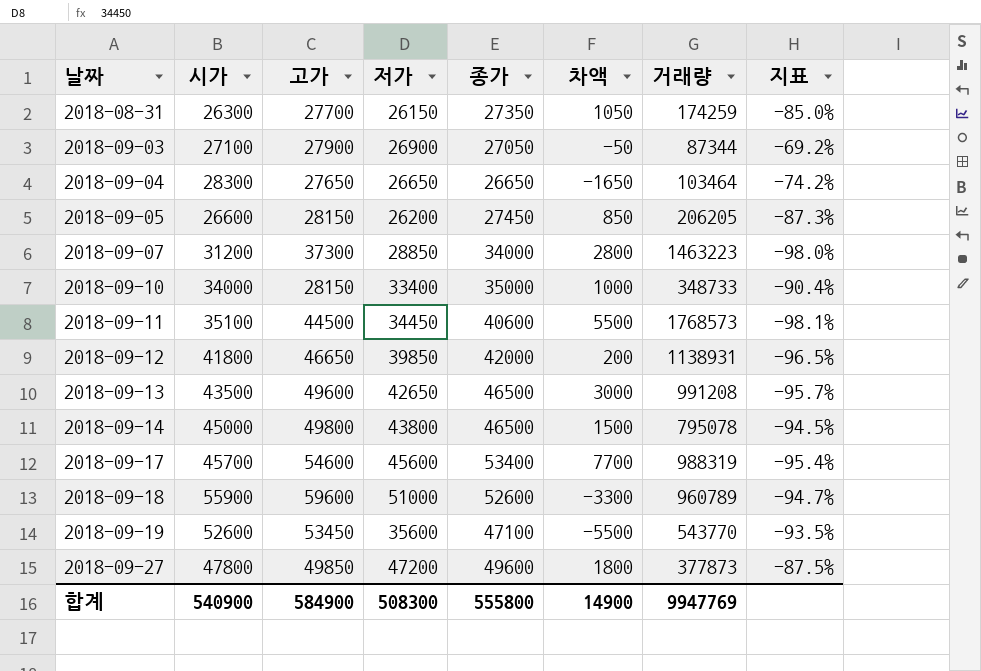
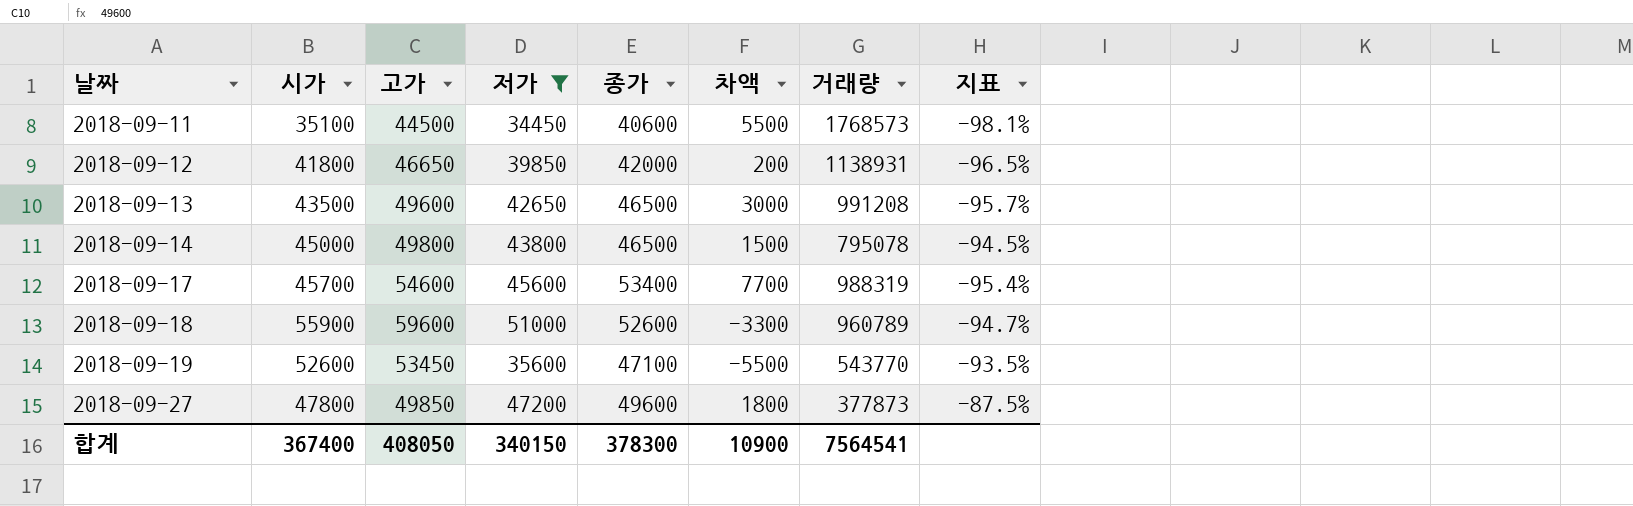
filter: none -> 저가 >= 34450
합계 | 시가: 540900 -> 367400
합계 | 고가: 584900 -> 408050
합계 | 저가: 508300 -> 340150
합계 | 종가: 555800 -> 378300
합계 | 차액: 14900 -> 10900
합계 | 거래량: 9947769 -> 7564541

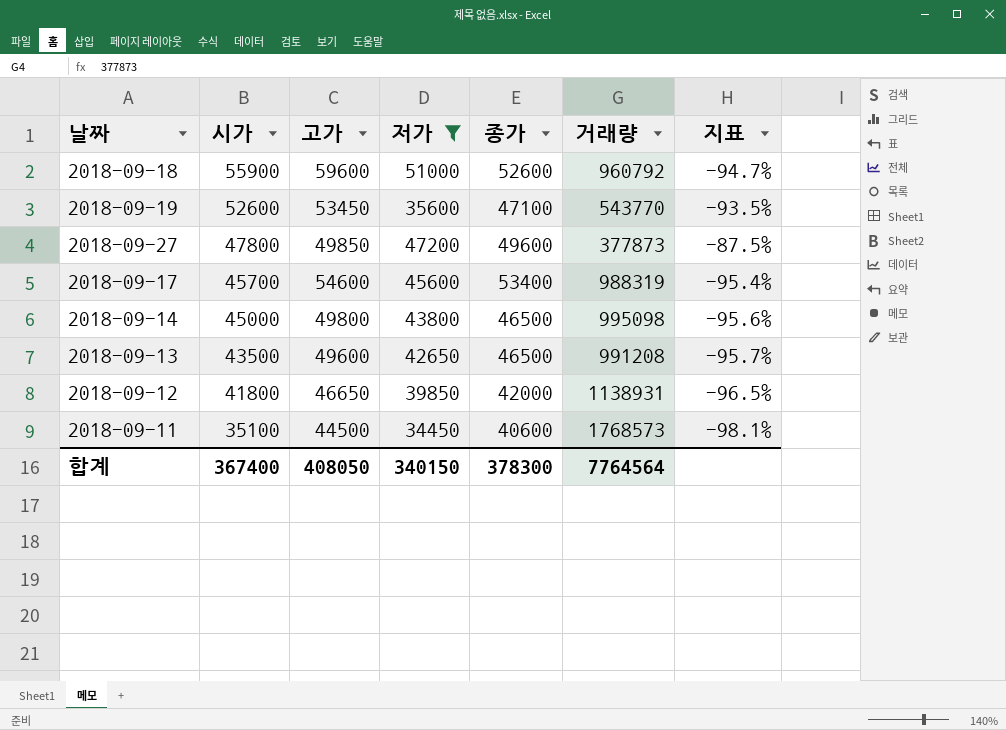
row order: 날짜 ascending -> 시가 descending
column 차액 | formula: [종가] - [시가] -> none
2018-09-18 | 거래량: 960789 -> 960792
2018-09-14 | 거래량: 795078 -> 995098
2018-09-14 | 지표: -94.5% -> -95.6%
합계 | 거래량: 7564541 -> 7764564

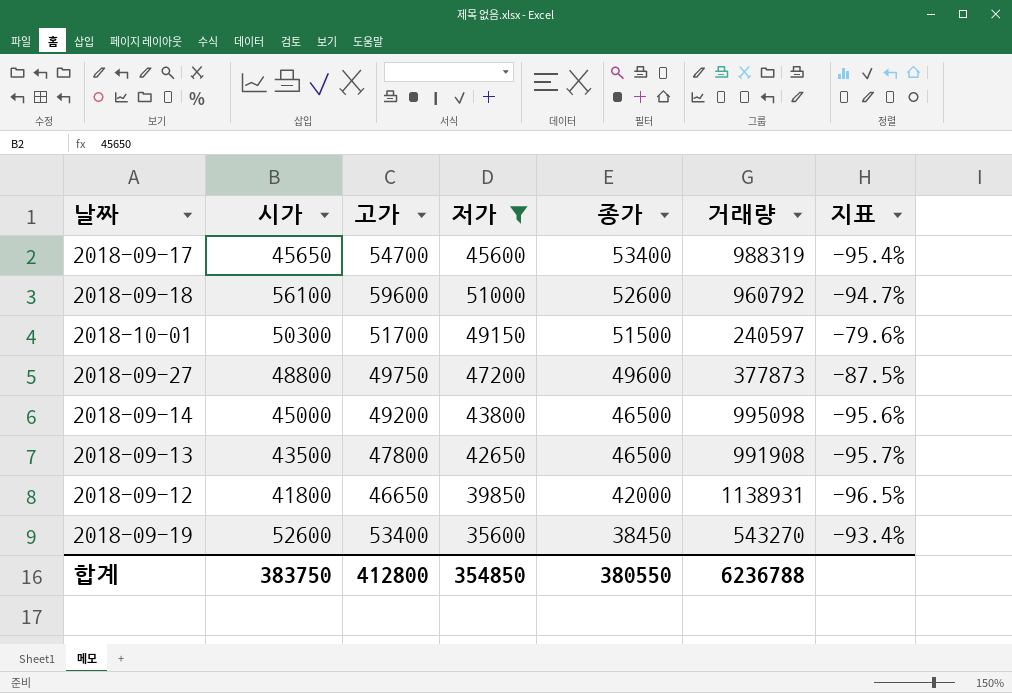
row order: 시가 descending -> 종가 descending
row 2018-09-11: 35100 | 44500 | 34450 | 40600 | 1768573 | -98.1% -> none
2018-09-17 | 시가: 45700 -> 45650
2018-09-17 | 고가: 54600 -> 54700
2018-09-18 | 시가: 55900 -> 56100
row 2018-10-01: none -> 50300 | 51700 | 49150 | 51500 | 240597 | -79.6%
2018-09-27 | 시가: 47800 -> 48800
2018-09-27 | 고가: 49850 -> 49750
2018-09-14 | 고가: 49800 -> 49200
2018-09-13 | 고가: 49600 -> 47800
2018-09-13 | 거래량: 991208 -> 991908
2018-09-19 | 고가: 53450 -> 53400
2018-09-19 | 종가: 47100 -> 38450
2018-09-19 | 거래량: 543770 -> 543270
2018-09-19 | 지표: -93.5% -> -93.4%
합계 | 시가: 367400 -> 383750
합계 | 고가: 408050 -> 412800
합계 | 저가: 340150 -> 354850
합계 | 종가: 378300 -> 380550
합계 | 거래량: 7764564 -> 6236788

